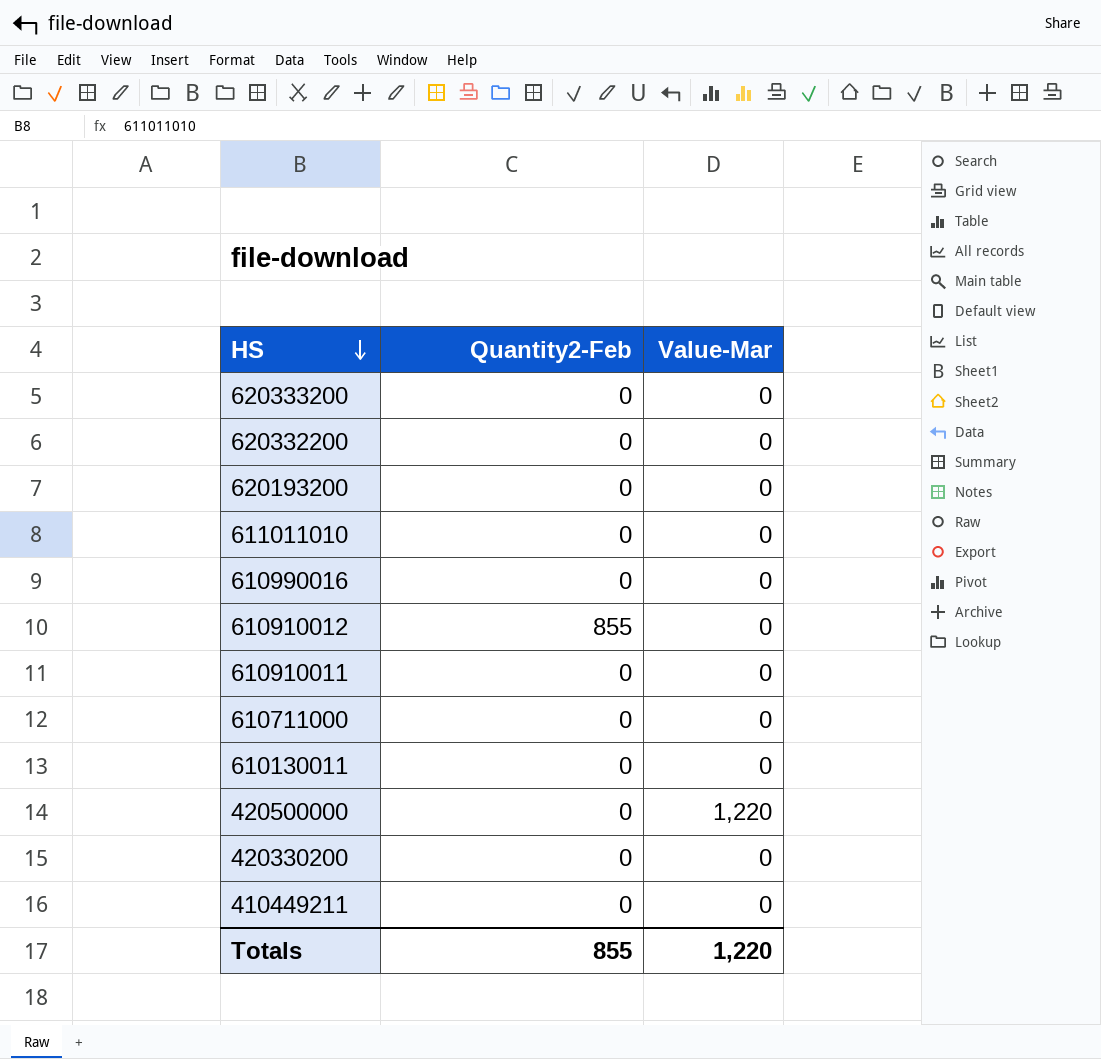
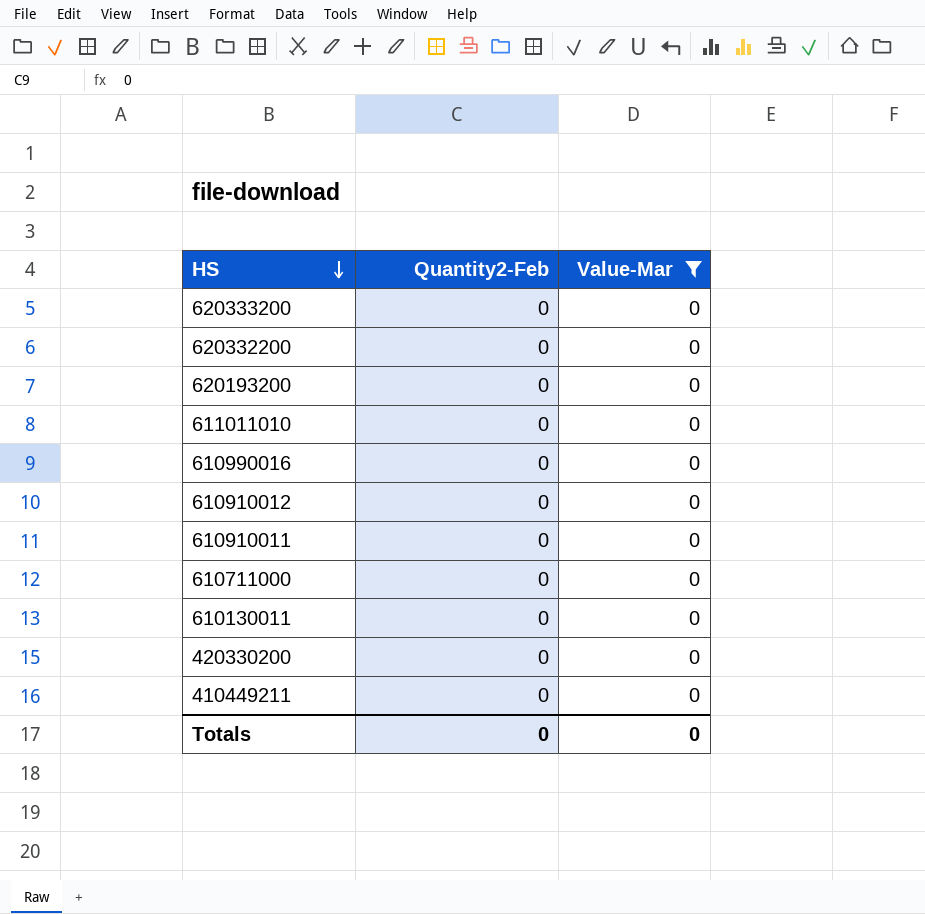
filter: none -> Value-Mar = 0
610910012 | Quantity2-Feb: 855 -> 0
Totals | Quantity2-Feb: 855 -> 0
Totals | Value-Mar: 1,220 -> 0

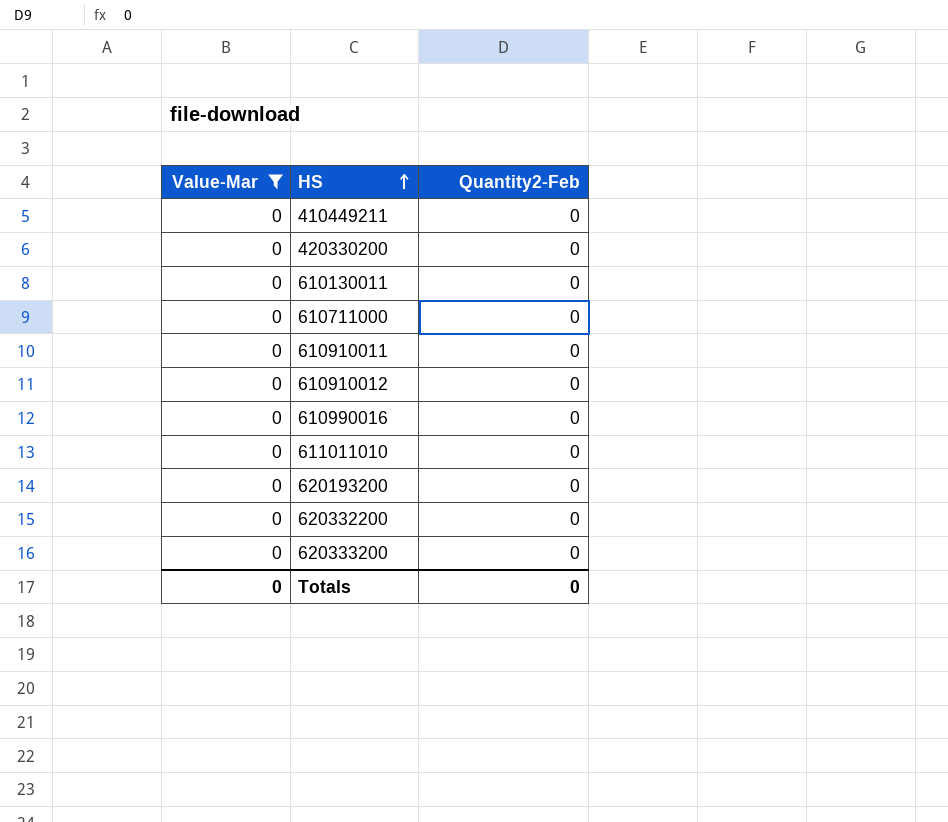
row order: HS descending -> HS ascending
column Value-Mar | position: 3 -> 1

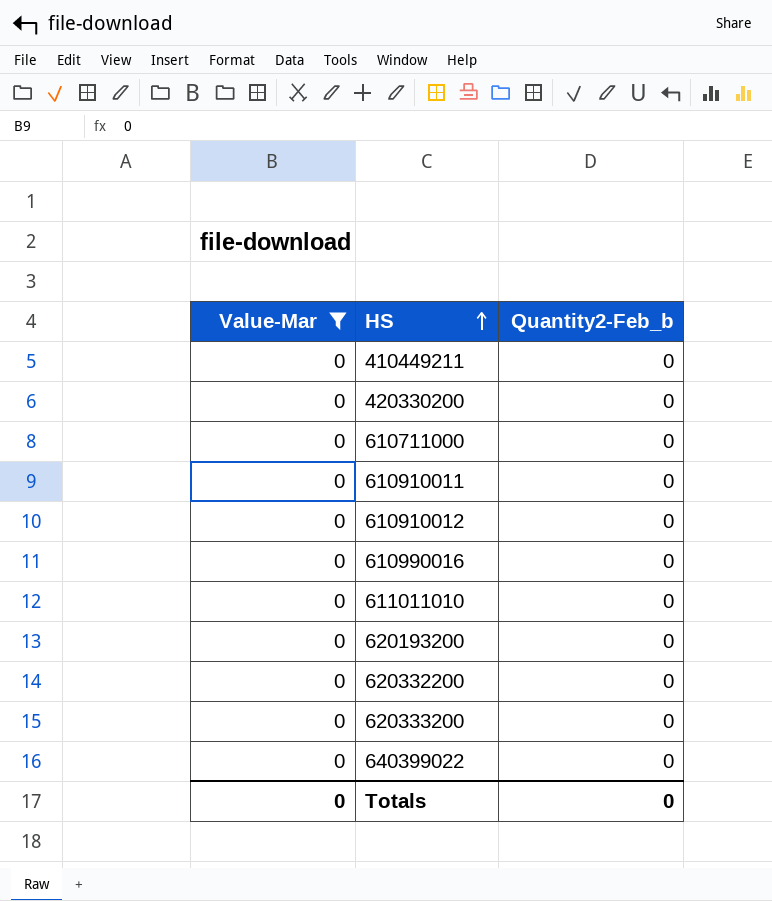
column name: Quantity2-Feb -> Quantity2-Feb_b
row 610130011: 0 | 0 -> none
row 640399022: none -> 0 | 0

